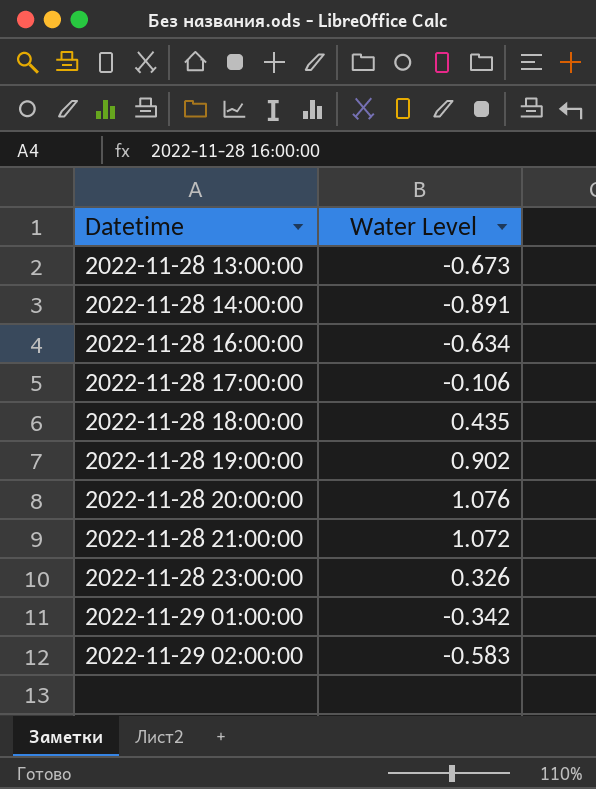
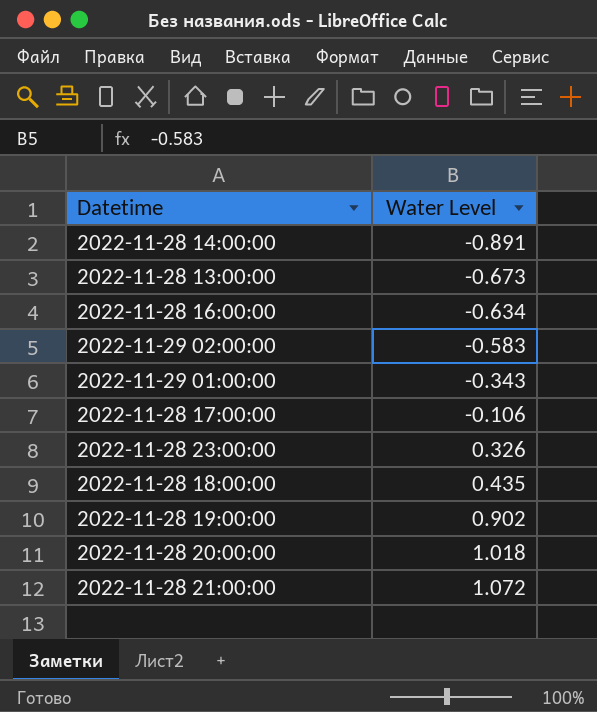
row order: Datetime ascending -> Water Level ascending
2022-11-29 01:00:00 | Water Level: -0.342 -> -0.343
2022-11-28 20:00:00 | Water Level: 1.076 -> 1.018

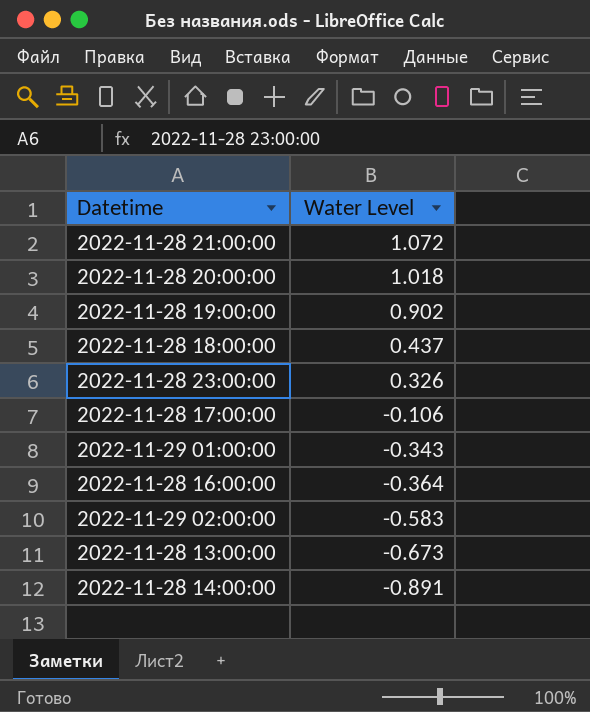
row order: Water Level ascending -> Water Level descending
2022-11-28 18:00:00 | Water Level: 0.435 -> 0.437
2022-11-28 16:00:00 | Water Level: -0.634 -> -0.364

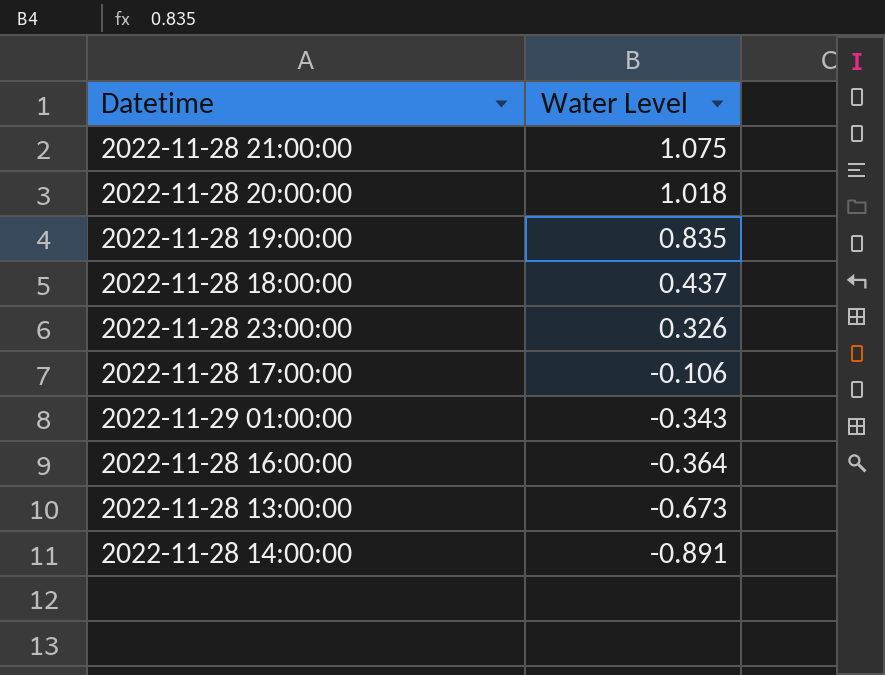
row 2022-11-29 02:00:00: -0.583 -> none
2022-11-28 21:00:00 | Water Level: 1.072 -> 1.075
2022-11-28 19:00:00 | Water Level: 0.902 -> 0.835

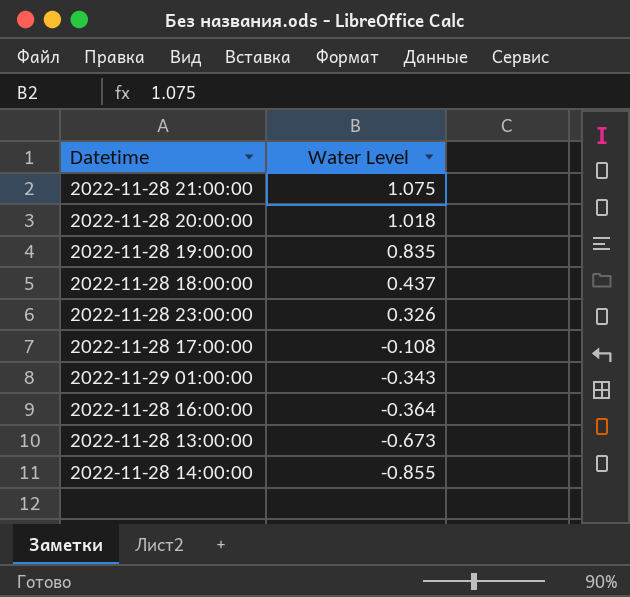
2022-11-28 17:00:00 | Water Level: -0.106 -> -0.108
2022-11-28 14:00:00 | Water Level: -0.891 -> -0.855

